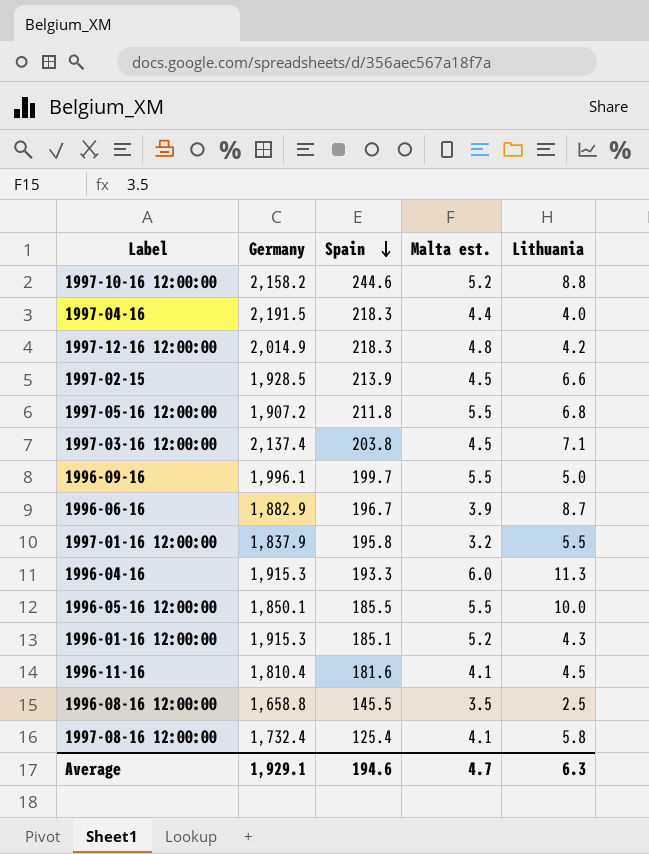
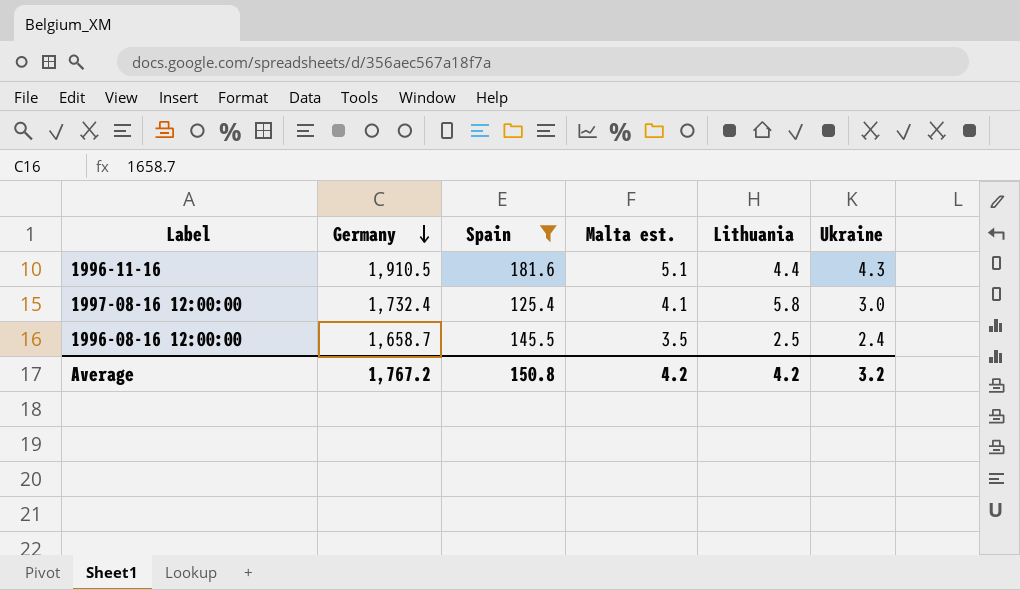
filter: none -> Spain <= 181.6
row order: Spain descending -> Germany descending
column Ukraine | position: none -> 6
1996-11-16 | Germany: 1,810.4 -> 1,910.5
1996-11-16 | Malta est.: 4.1 -> 5.1
1996-11-16 | Lithuania: 4.5 -> 4.4
1996-08-16 12:00:00 | Germany: 1,658.8 -> 1,658.7
Average | Germany: 1,929.1 -> 1,767.2
Average | Spain: 194.6 -> 150.8
Average | Malta est.: 4.7 -> 4.2
Average | Lithuania: 6.3 -> 4.2

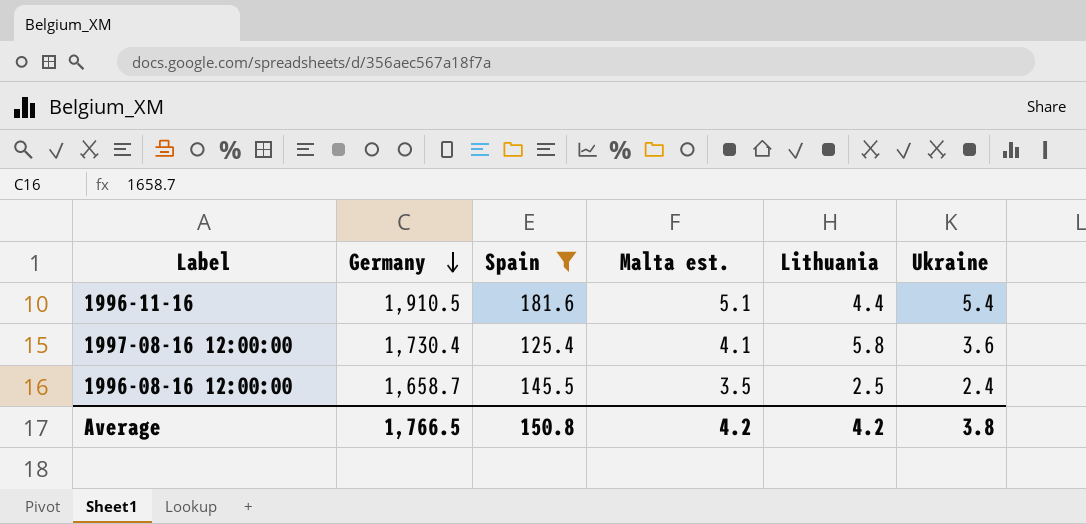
1996-11-16 | Ukraine: 4.3 -> 5.4
1997-08-16 12:00:00 | Germany: 1,732.4 -> 1,730.4
1997-08-16 12:00:00 | Ukraine: 3.0 -> 3.6
Average | Germany: 1,767.2 -> 1,766.5
Average | Ukraine: 3.2 -> 3.8

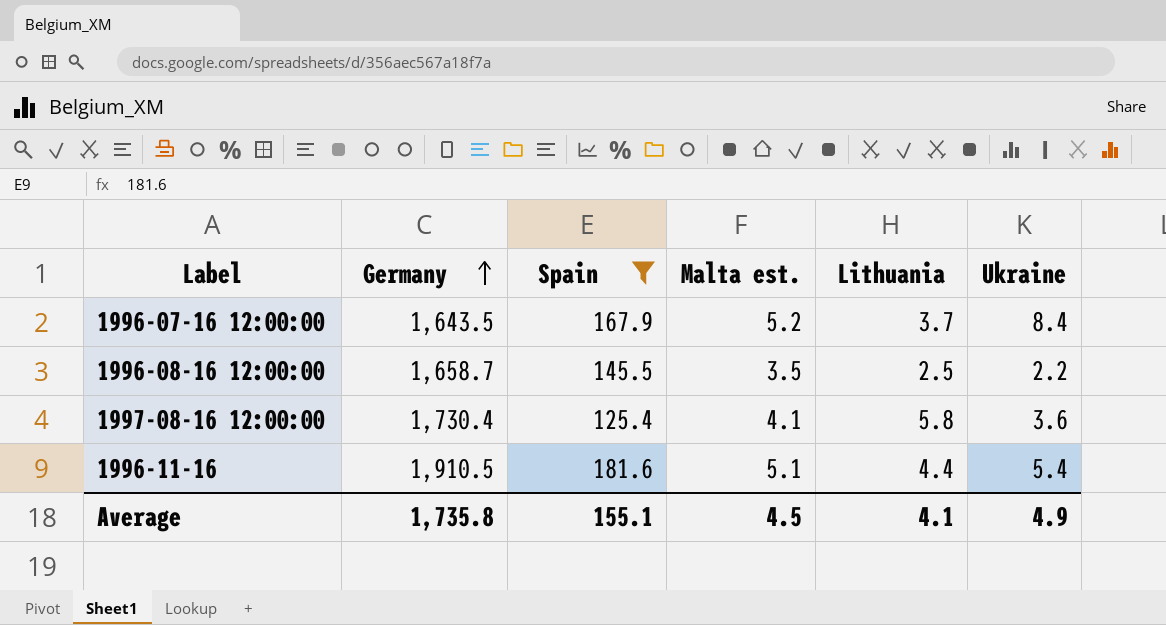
row order: Germany descending -> Germany ascending
row 1996-07-16 12:00:00: none -> 1,643.5 | 167.9 | 5.2 | 3.7 | 8.4
1996-08-16 12:00:00 | Ukraine: 2.4 -> 2.2
Average | Germany: 1,766.5 -> 1,735.8
Average | Spain: 150.8 -> 155.1
Average | Malta est.: 4.2 -> 4.5
Average | Lithuania: 4.2 -> 4.1
Average | Ukraine: 3.8 -> 4.9

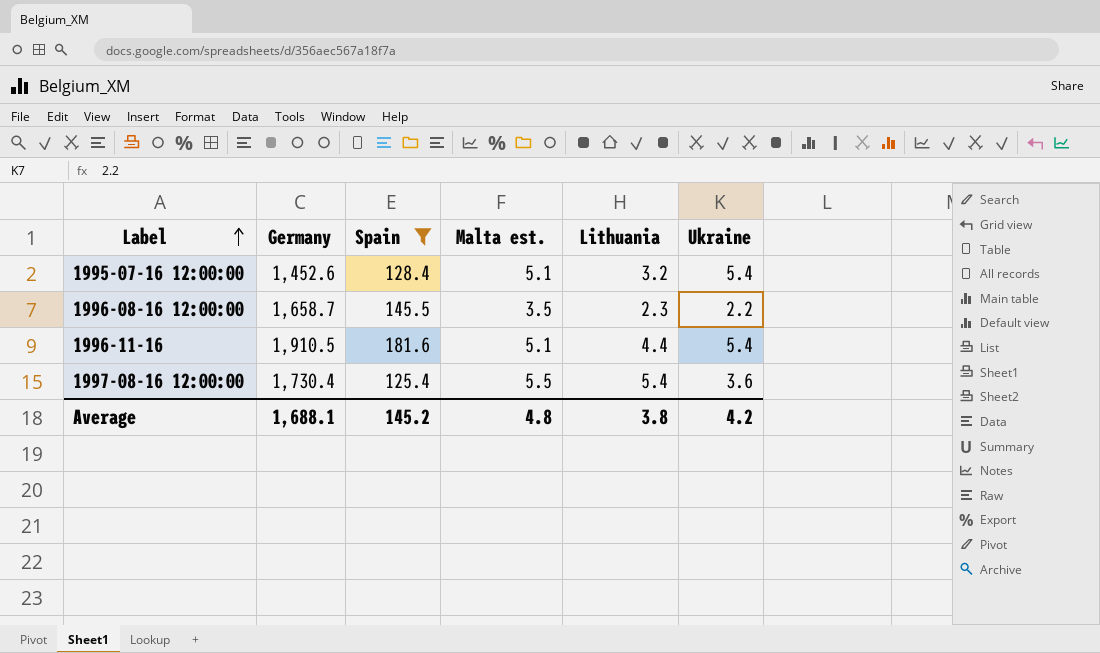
row order: Germany ascending -> Label ascending
row 1996-07-16 12:00:00: 1,643.5 | 167.9 | 5.2 | 3.7 | 8.4 -> none
row 1995-07-16 12:00:00: none -> 1,452.6 | 128.4 | 5.1 | 3.2 | 5.4
1996-08-16 12:00:00 | Lithuania: 2.5 -> 2.3
1997-08-16 12:00:00 | Malta est.: 4.1 -> 5.5
1997-08-16 12:00:00 | Lithuania: 5.8 -> 5.4
Average | Germany: 1,735.8 -> 1,688.1
Average | Spain: 155.1 -> 145.2
Average | Malta est.: 4.5 -> 4.8
Average | Lithuania: 4.1 -> 3.8
Average | Ukraine: 4.9 -> 4.2

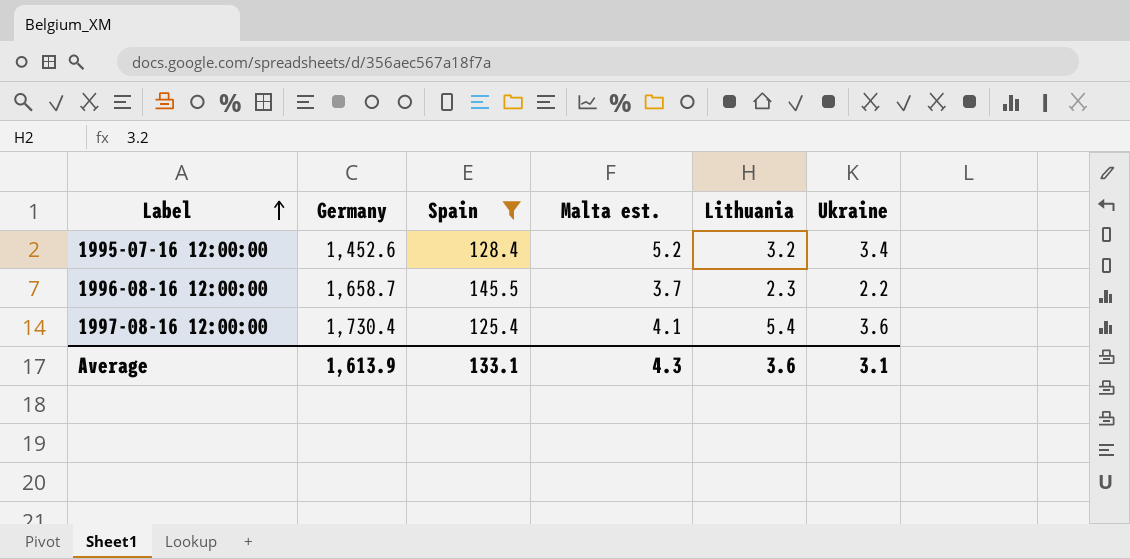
row 1996-11-16: 1,910.5 | 181.6 | 5.1 | 4.4 | 5.4 -> none
1995-07-16 12:00:00 | Malta est.: 5.1 -> 5.2
1995-07-16 12:00:00 | Ukraine: 5.4 -> 3.4
1996-08-16 12:00:00 | Malta est.: 3.5 -> 3.7
1997-08-16 12:00:00 | Malta est.: 5.5 -> 4.1
Average | Germany: 1,688.1 -> 1,613.9
Average | Spain: 145.2 -> 133.1
Average | Malta est.: 4.8 -> 4.3
Average | Lithuania: 3.8 -> 3.6
Average | Ukraine: 4.2 -> 3.1

